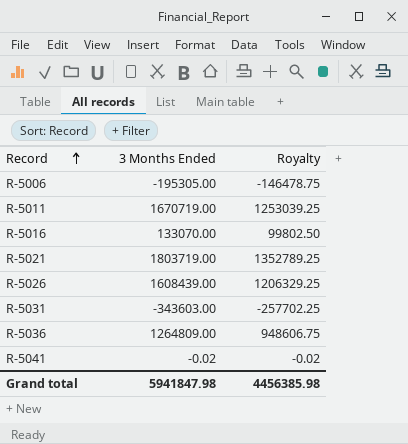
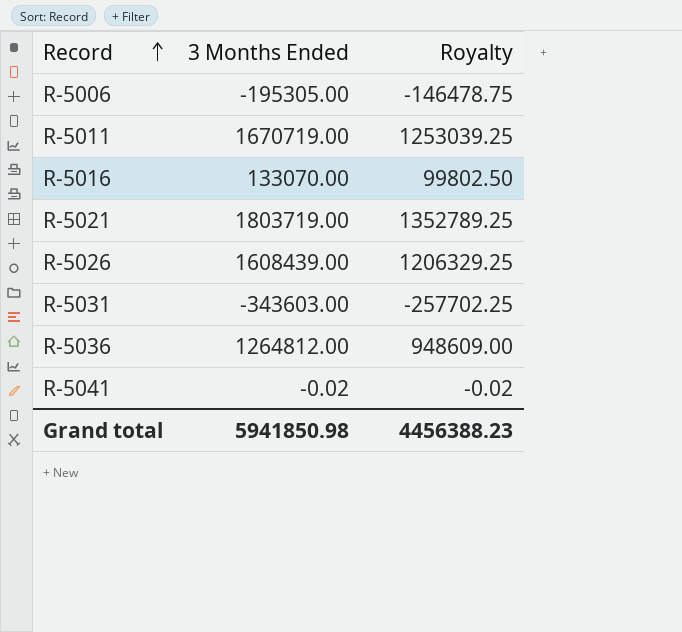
R-5036 | 3 Months Ended: 1264809.00 -> 1264812.00
R-5036 | Royalty: 948606.75 -> 948609.00
Grand total | 3 Months Ended: 5941847.98 -> 5941850.98
Grand total | Royalty: 4456385.98 -> 4456388.23

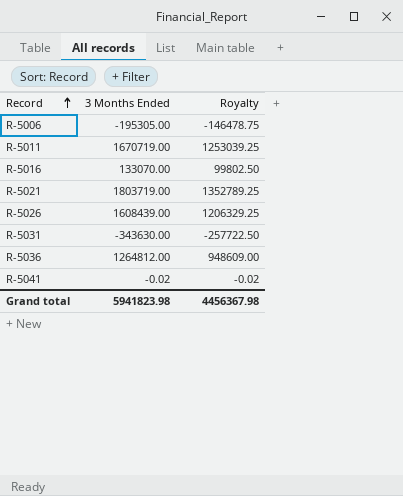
R-5031 | 3 Months Ended: -343603.00 -> -343630.00
R-5031 | Royalty: -257702.25 -> -257722.50
Grand total | 3 Months Ended: 5941850.98 -> 5941823.98
Grand total | Royalty: 4456388.23 -> 4456367.98

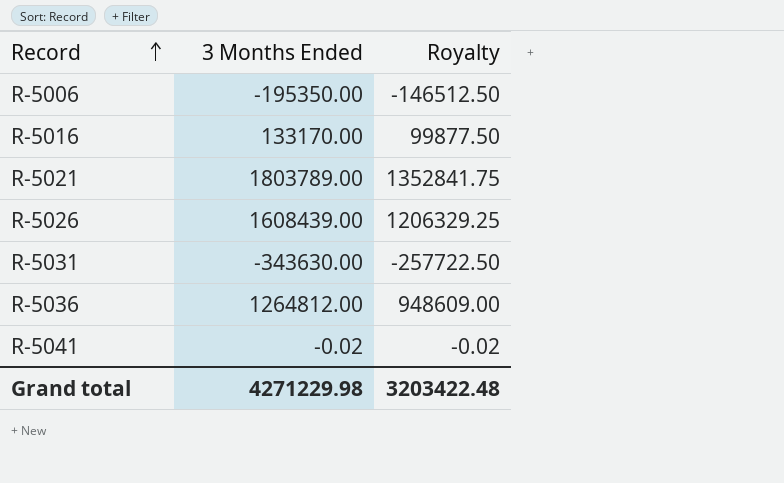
row R-5011: 1670719.00 | 1253039.25 -> none
R-5006 | 3 Months Ended: -195305.00 -> -195350.00
R-5006 | Royalty: -146478.75 -> -146512.50
R-5016 | 3 Months Ended: 133070.00 -> 133170.00
R-5016 | Royalty: 99802.50 -> 99877.50
R-5021 | 3 Months Ended: 1803719.00 -> 1803789.00
R-5021 | Royalty: 1352789.25 -> 1352841.75
Grand total | 3 Months Ended: 5941823.98 -> 4271229.98
Grand total | Royalty: 4456367.98 -> 3203422.48

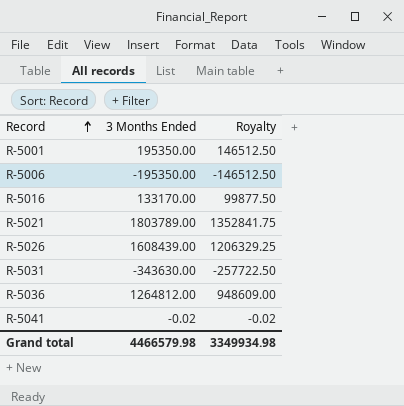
row R-5001: none -> 195350.00 | 146512.50
Grand total | 3 Months Ended: 4271229.98 -> 4466579.98
Grand total | Royalty: 3203422.48 -> 3349934.98

